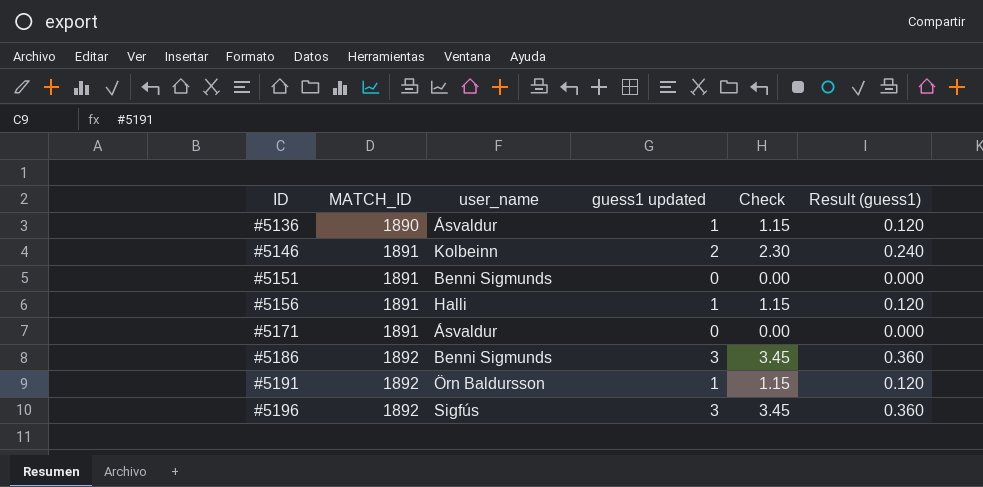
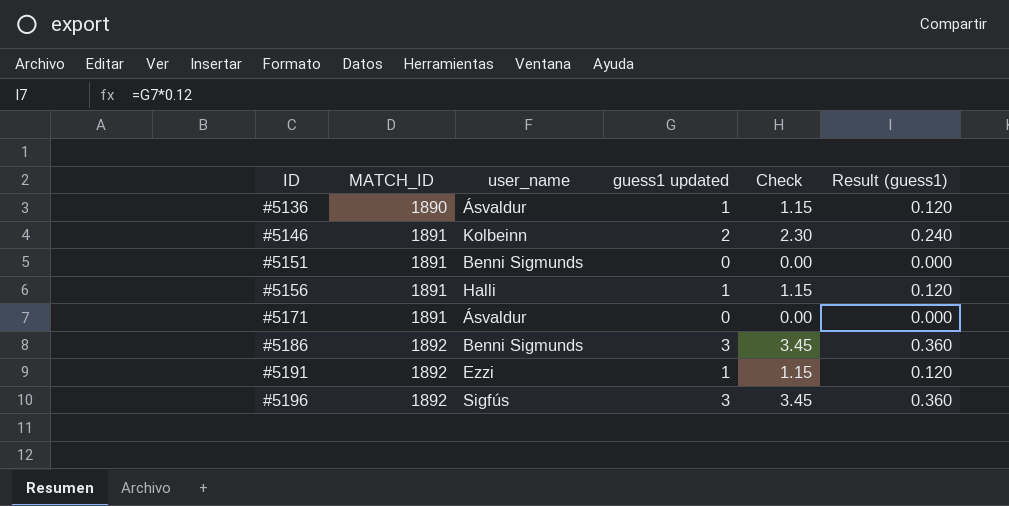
#5191 | user_name: Örn Baldursson -> Ezzi

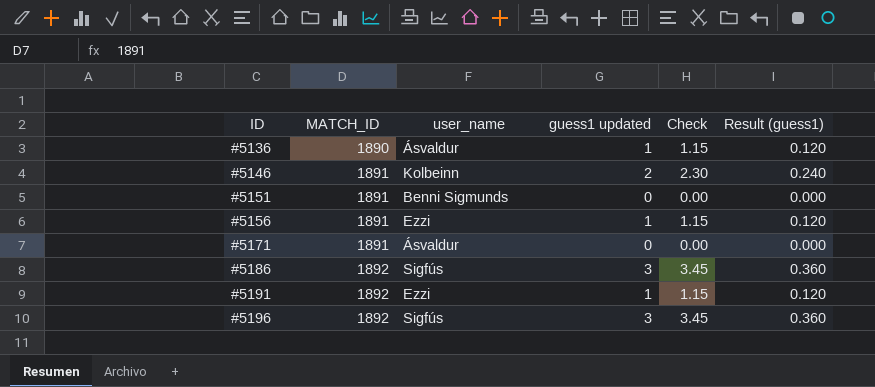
#5156 | user_name: Halli -> Ezzi
#5186 | user_name: Benni Sigmunds -> Sigfús

